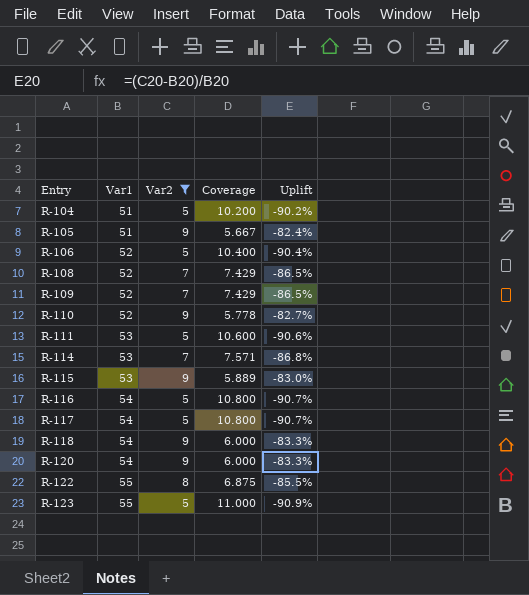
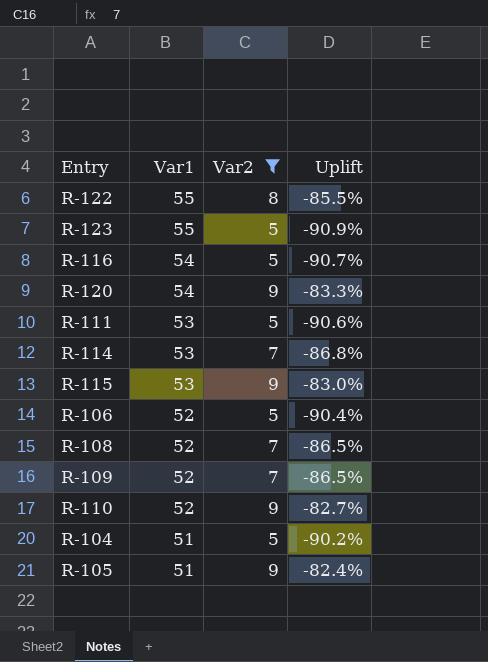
row order: Entry ascending -> Var1 descending
column Coverage | formula: [Var1] / [Var2] -> none
row R-117: 54 | 5 | 10.800 | -90.7% -> none
row R-118: 54 | 9 | 6.000 | -83.3% -> none

